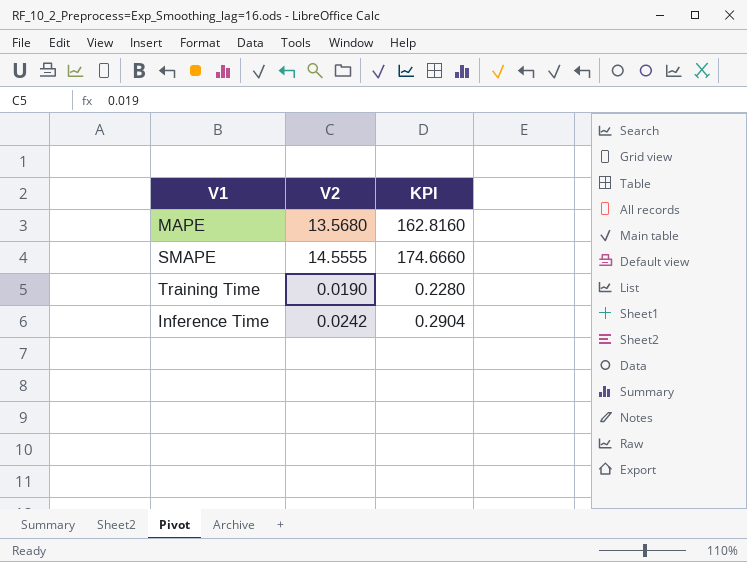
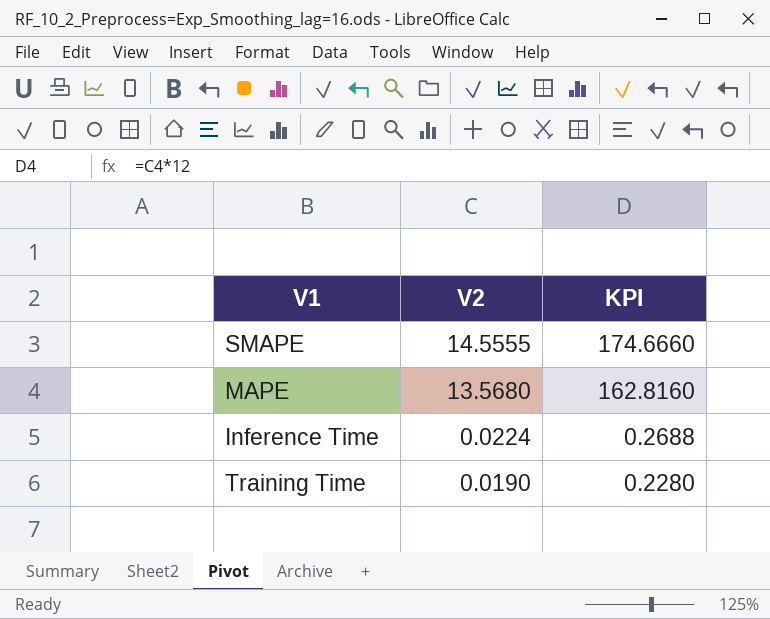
row order: none -> V2 descending
Inference Time | V2: 0.0242 -> 0.0224
Inference Time | KPI: 0.2904 -> 0.2688

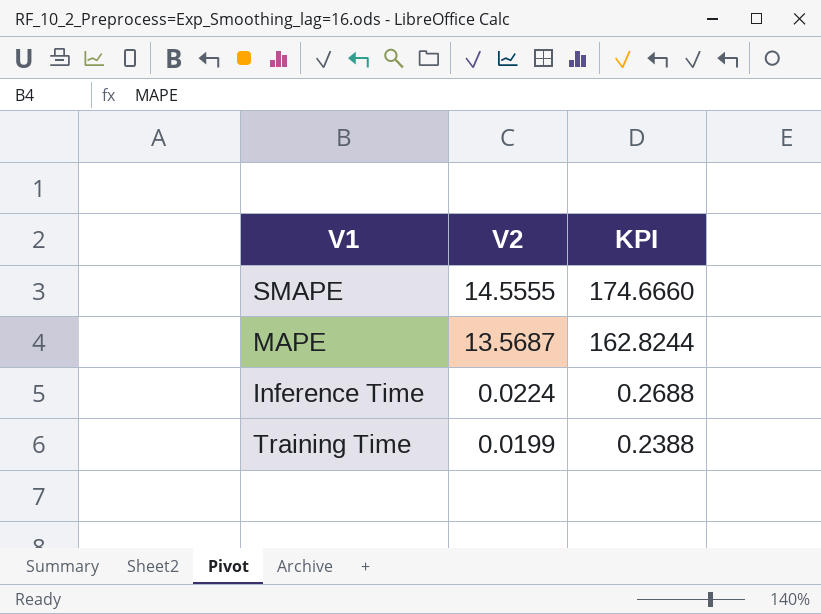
MAPE | V2: 13.5680 -> 13.5687
MAPE | KPI: 162.8160 -> 162.8244
Training Time | V2: 0.0190 -> 0.0199
Training Time | KPI: 0.2280 -> 0.2388

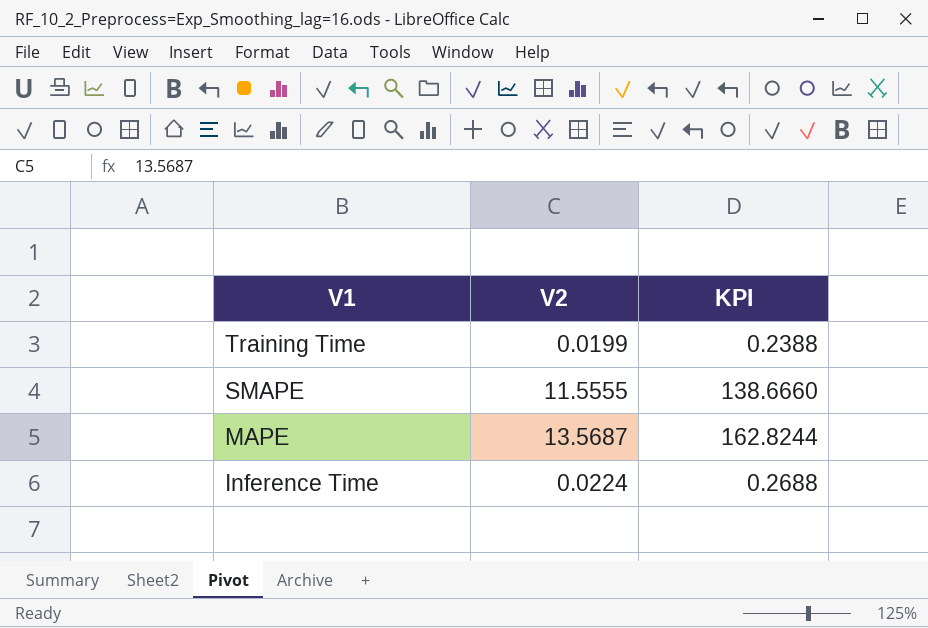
row order: V2 descending -> V1 descending
SMAPE | V2: 14.5555 -> 11.5555
SMAPE | KPI: 174.6660 -> 138.6660

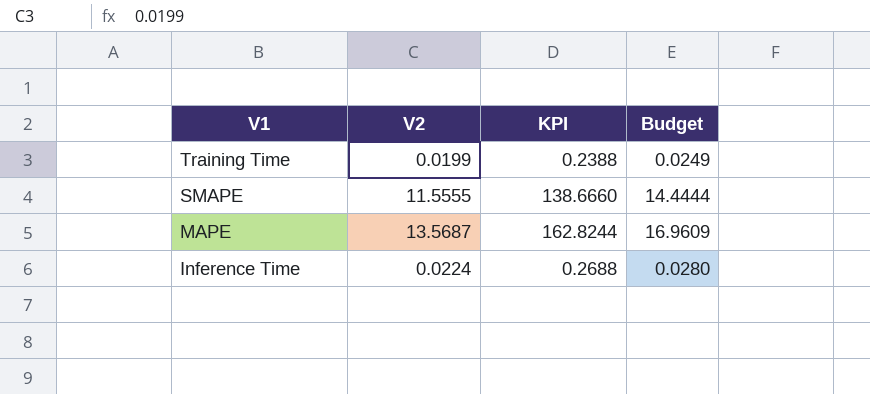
column Budget | formula: none -> [V2] * 1.25

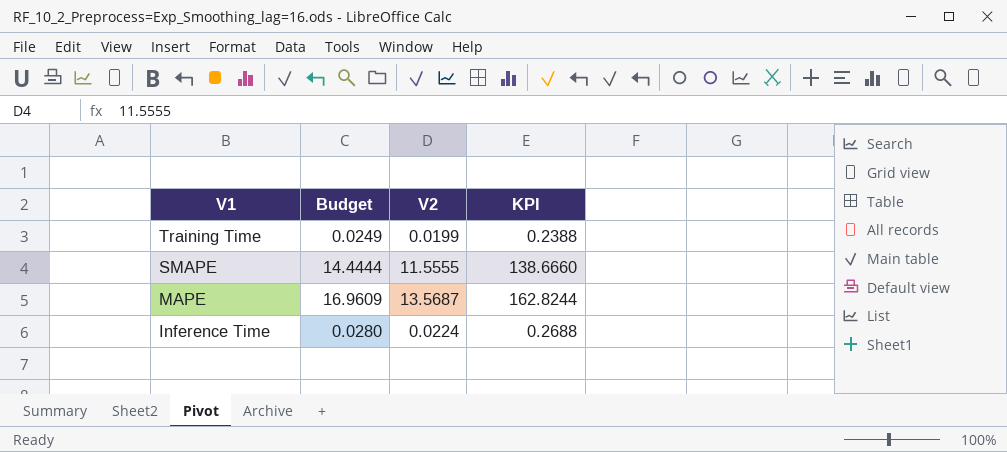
column Budget | position: 4 -> 2

